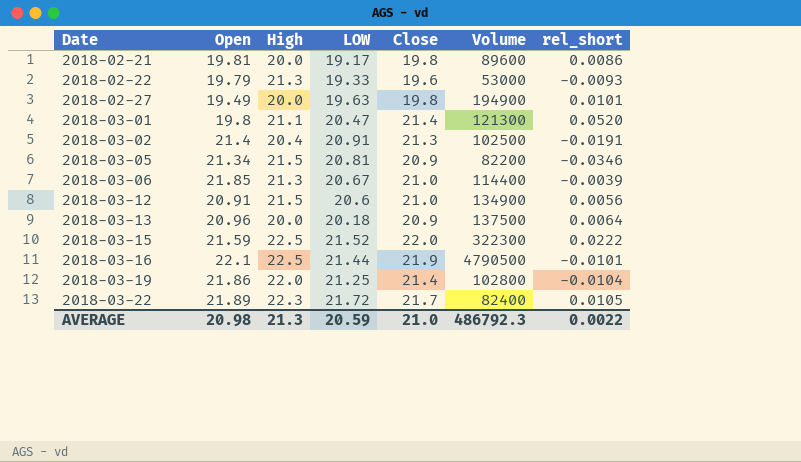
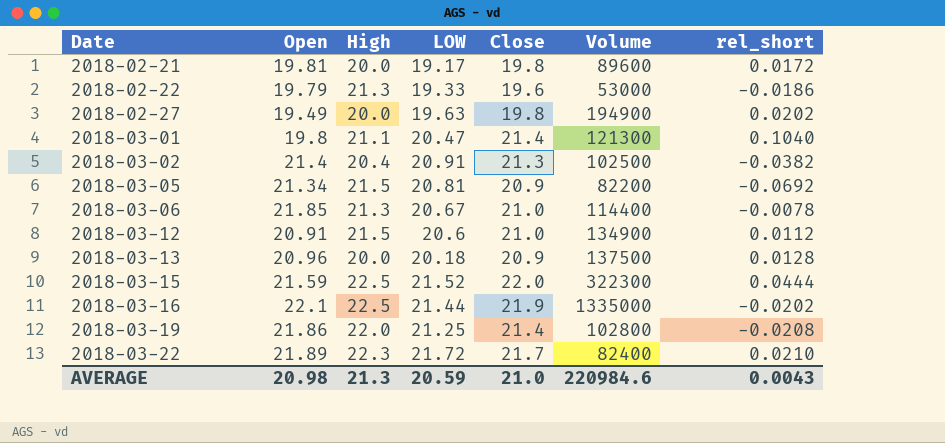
2018-02-21 | rel_short: 0.0086 -> 0.0172
2018-02-22 | rel_short: -0.0093 -> -0.0186
2018-02-27 | rel_short: 0.0101 -> 0.0202
2018-03-01 | rel_short: 0.0520 -> 0.1040
2018-03-02 | rel_short: -0.0191 -> -0.0382
2018-03-05 | rel_short: -0.0346 -> -0.0692
2018-03-06 | rel_short: -0.0039 -> -0.0078
2018-03-12 | rel_short: 0.0056 -> 0.0112
2018-03-13 | rel_short: 0.0064 -> 0.0128
2018-03-15 | rel_short: 0.0222 -> 0.0444
2018-03-16 | Volume: 4790500 -> 1335000
2018-03-16 | rel_short: -0.0101 -> -0.0202
2018-03-19 | rel_short: -0.0104 -> -0.0208
2018-03-22 | rel_short: 0.0105 -> 0.0210
AVERAGE | Volume: 486792.3 -> 220984.6
AVERAGE | rel_short: 0.0022 -> 0.0043

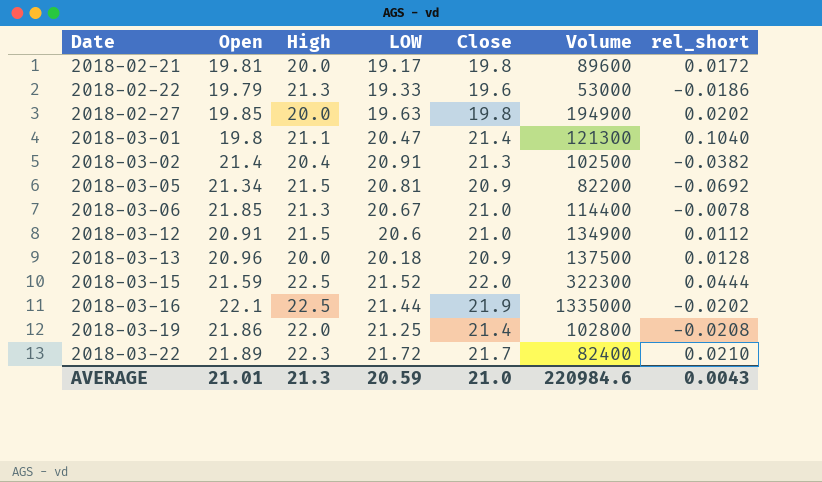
2018-02-27 | Open: 19.49 -> 19.85
AVERAGE | Open: 20.98 -> 21.01

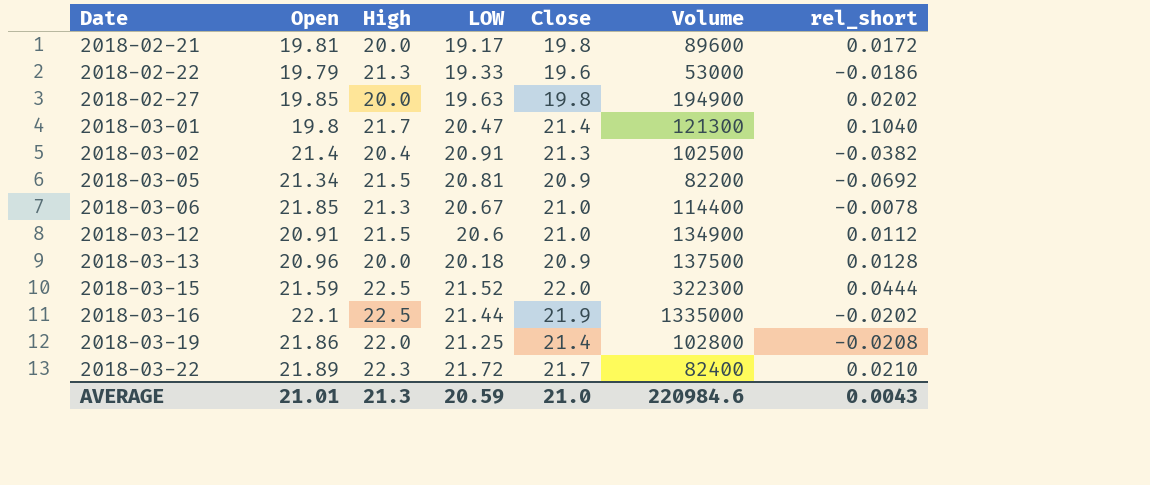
2018-03-01 | High: 21.1 -> 21.7

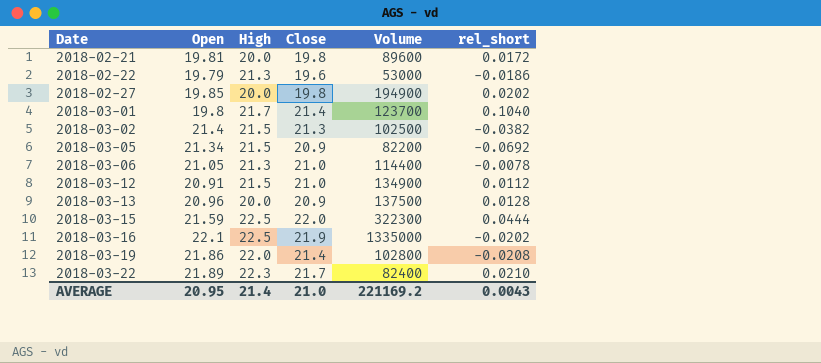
column LOW | position: 4 -> none
2018-03-01 | Volume: 121300 -> 123700
2018-03-02 | High: 20.4 -> 21.5
2018-03-06 | Open: 21.85 -> 21.05
AVERAGE | Open: 21.01 -> 20.95
AVERAGE | High: 21.3 -> 21.4
AVERAGE | Volume: 220984.6 -> 221169.2

